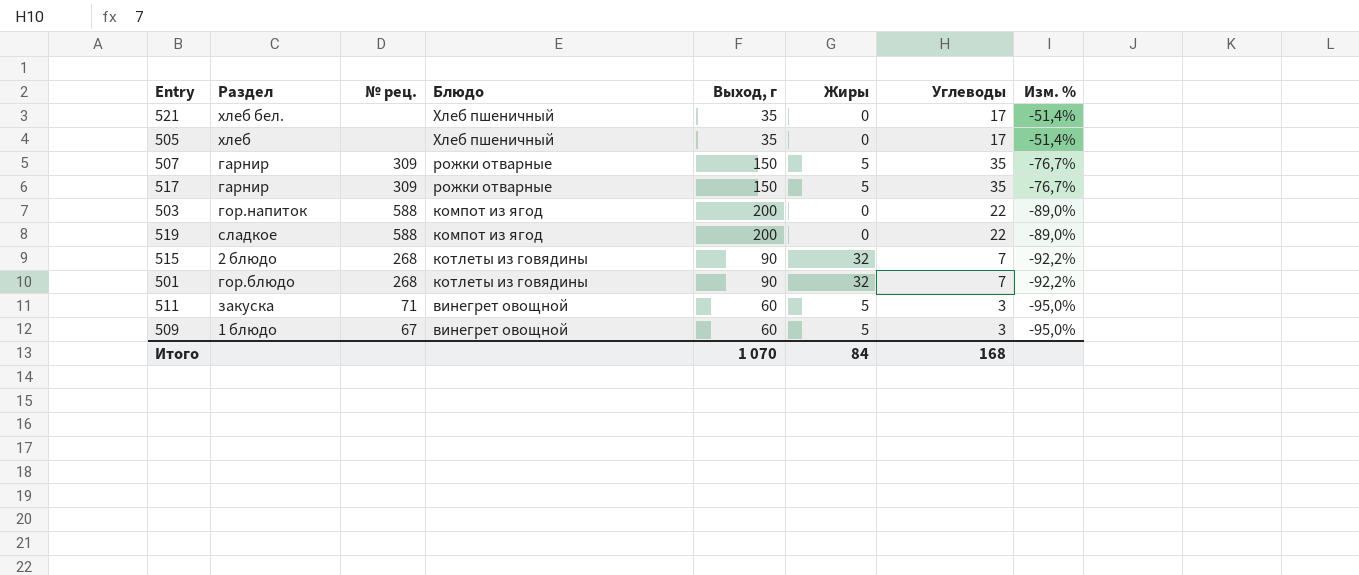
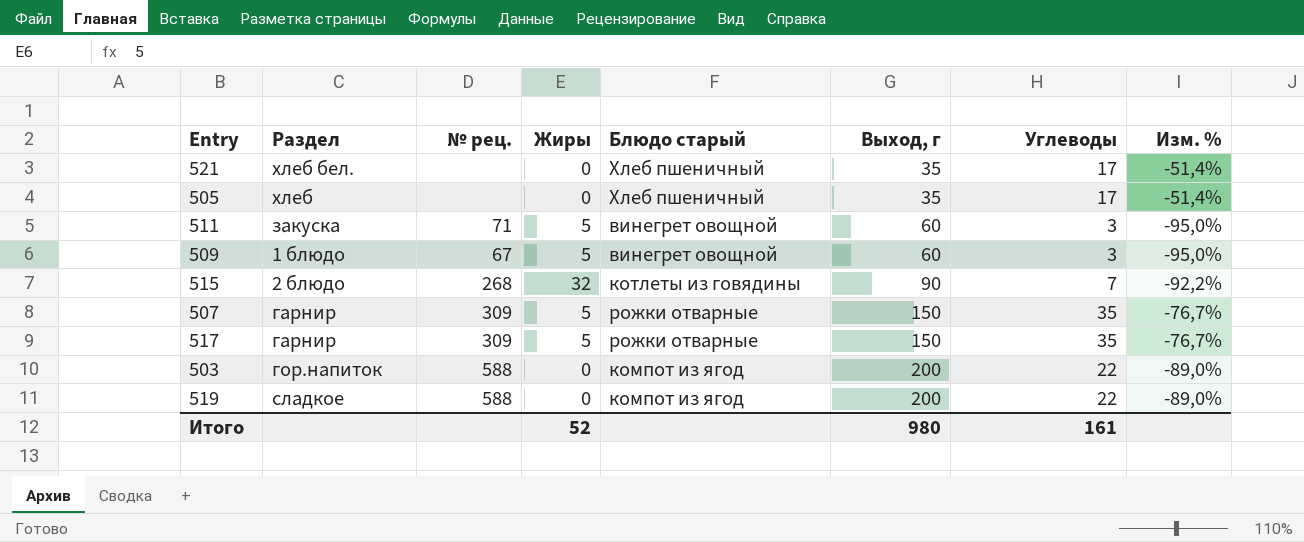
row order: Изм. % descending -> Выход, г ascending
column Жиры | position: 6 -> 4
column name: Блюдо -> Блюдо старый
row 501: гор.блюдо | 268 | котлеты из говядины | 90 | 32 | 7 | -92,2% -> none
Итого | Жиры: 84 -> 52
Итого | Выход, г: 1 070 -> 980
Итого | Углеводы: 168 -> 161

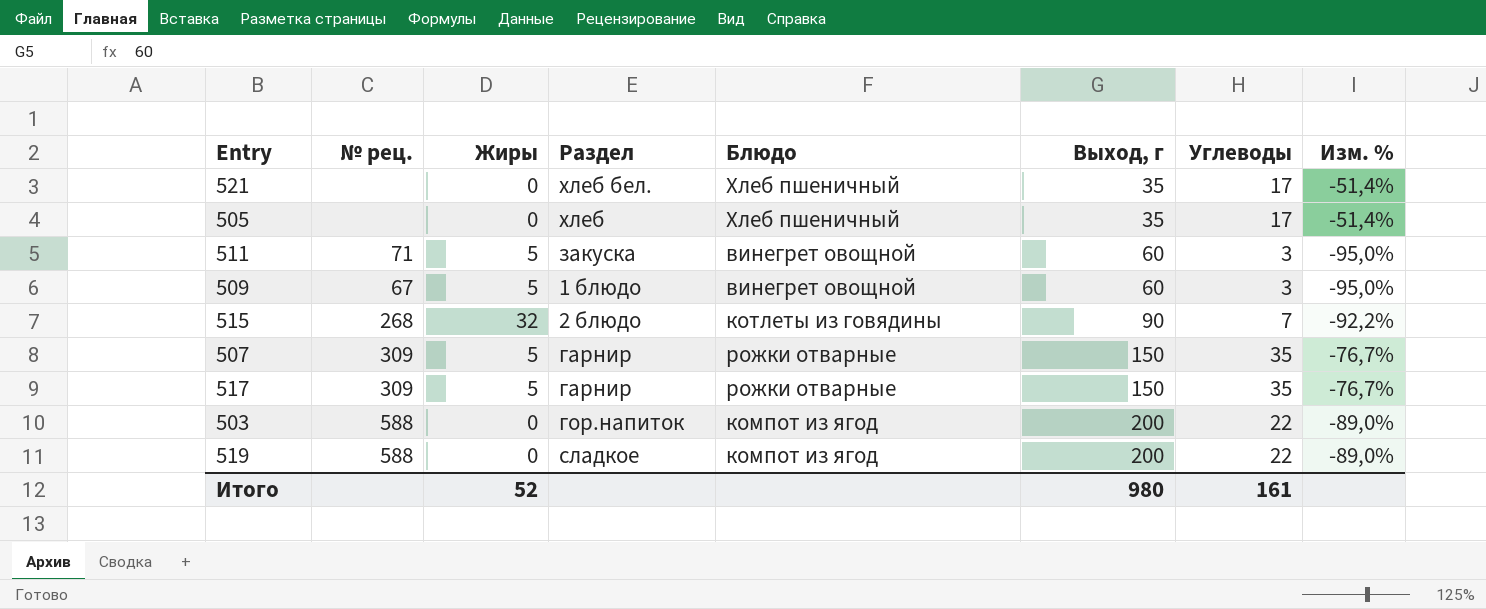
column Раздел | position: 2 -> 4
column name: Блюдо старый -> Блюдо

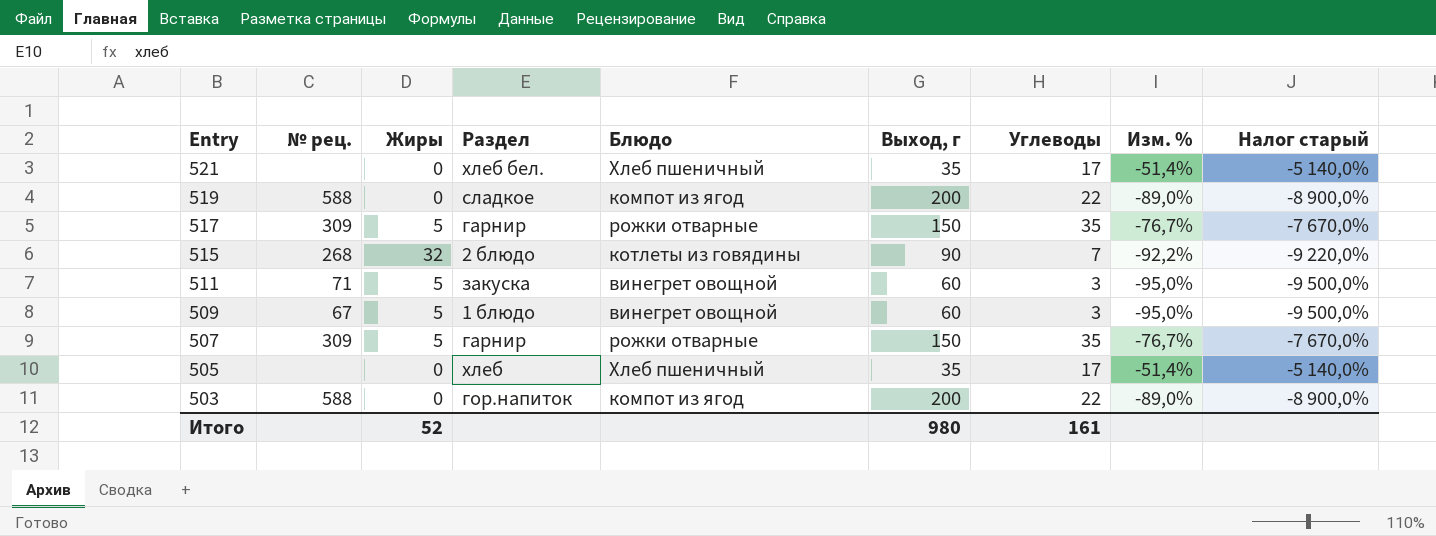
row order: Выход, г ascending -> Entry descending
column Налог старый | formula: none -> [Изм. %] * 100

